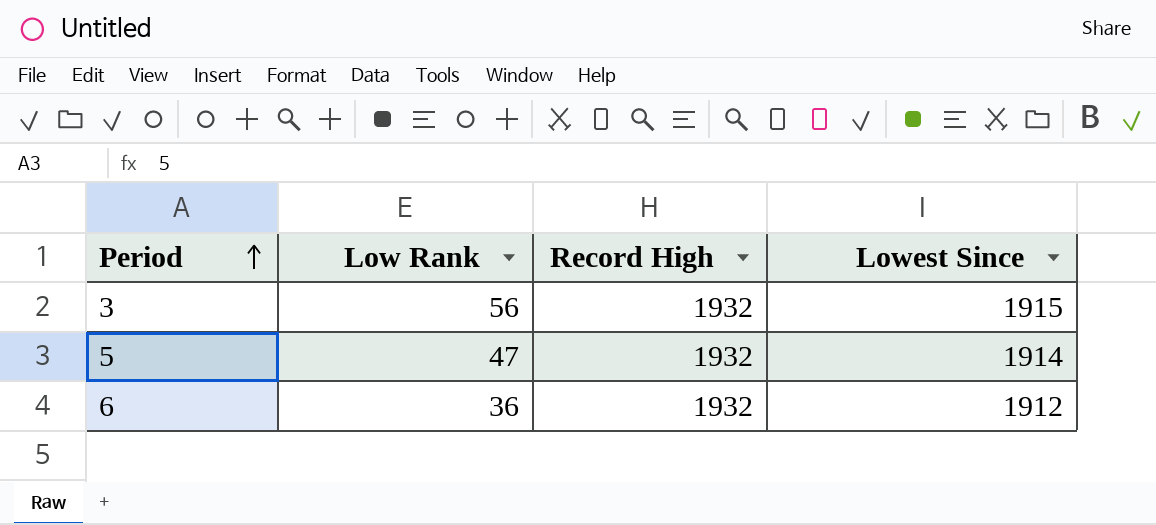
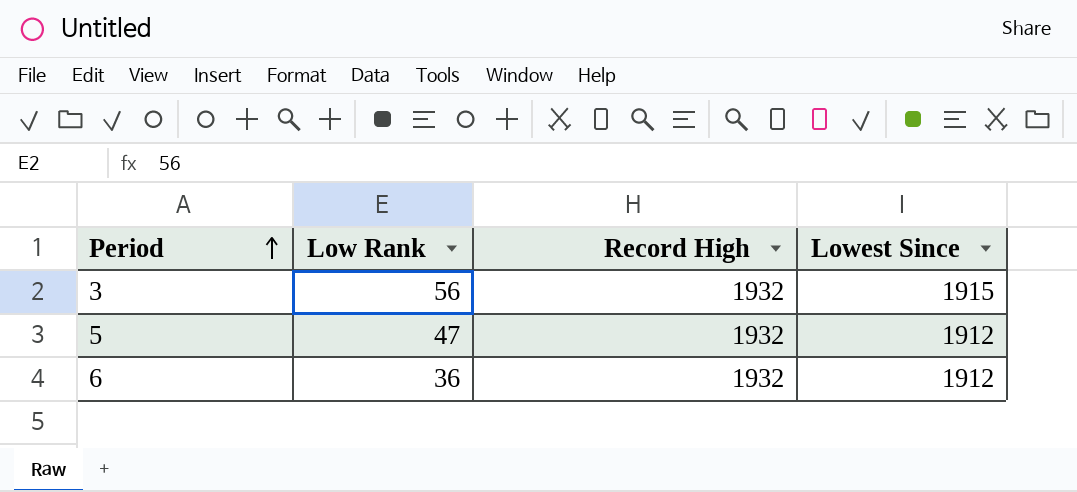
5 | Lowest Since: 1914 -> 1912

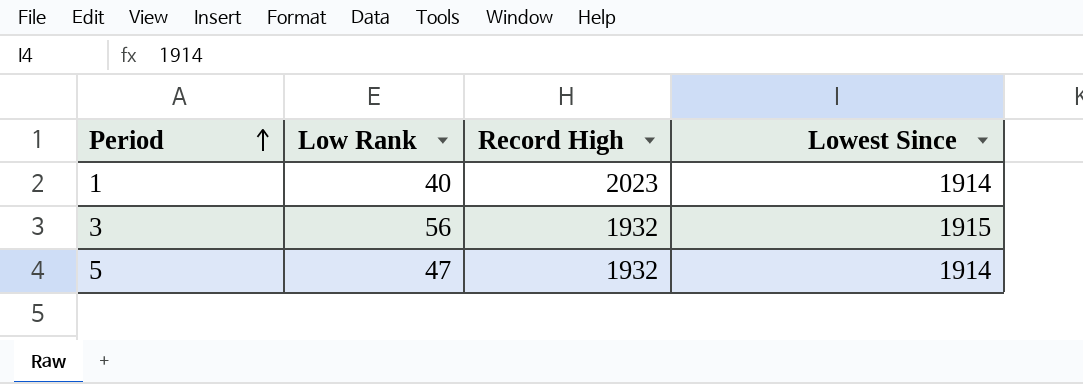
row 6: 36 | 1932 | 1912 -> none
row 1: none -> 40 | 2023 | 1914
5 | Lowest Since: 1912 -> 1914

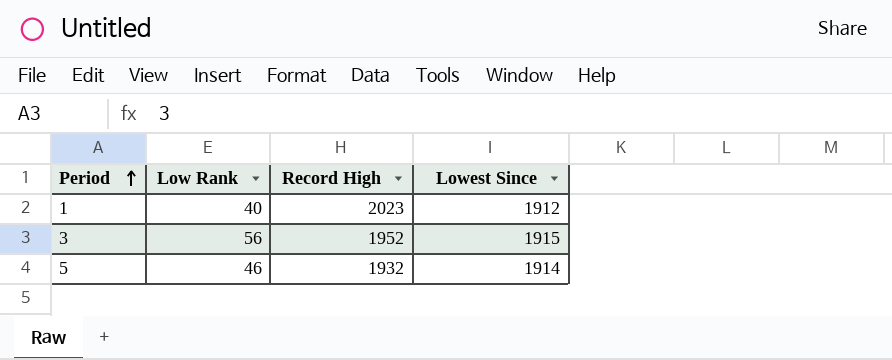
1 | Lowest Since: 1914 -> 1912
3 | Record High: 1932 -> 1952
5 | Low Rank: 47 -> 46

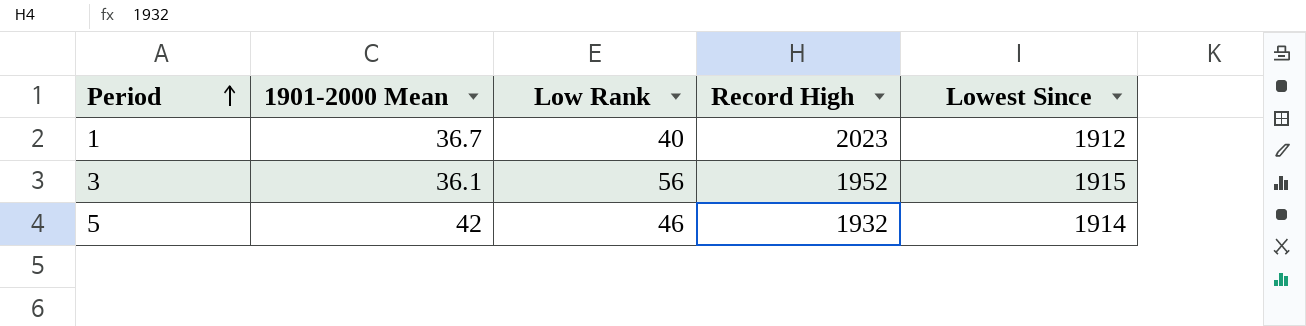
column 1901-2000 Mean | position: none -> 2

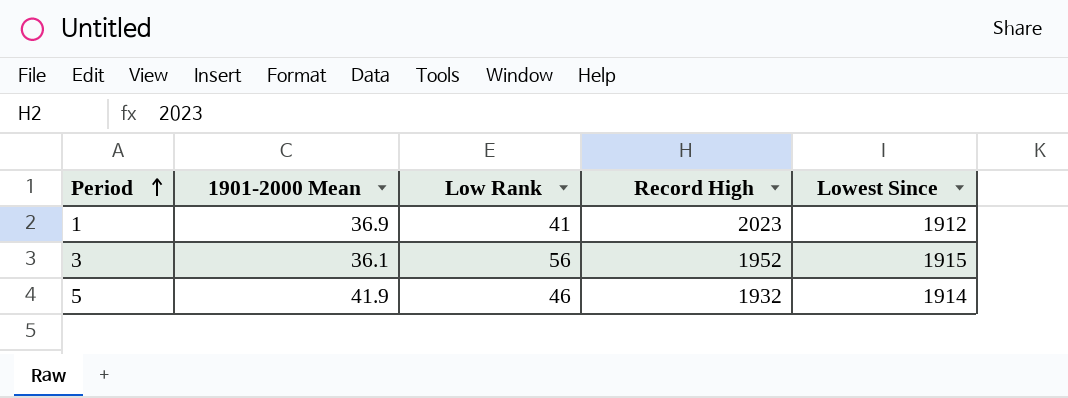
1 | 1901-2000 Mean: 36.7 -> 36.9
1 | Low Rank: 40 -> 41
5 | 1901-2000 Mean: 42 -> 41.9

